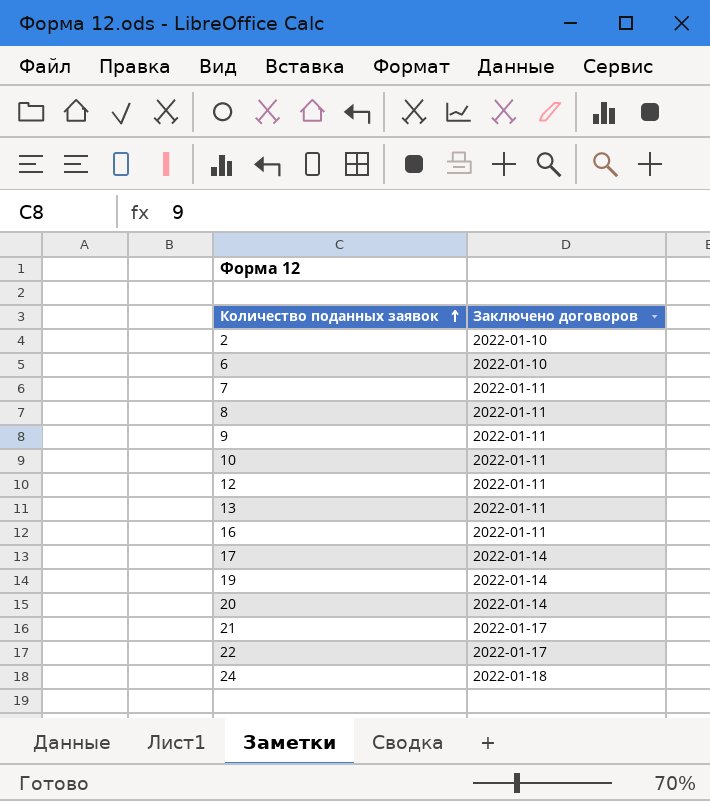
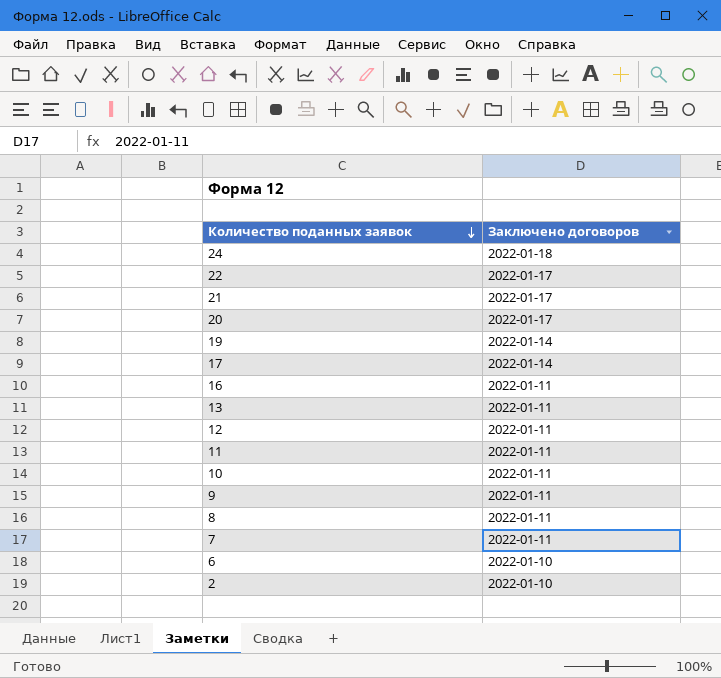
row order: Количество поданных заявок ascending -> Количество поданных заявок descending
20 | Заключено договоров: 2022-01-14 -> 2022-01-17
row 11: none -> 2022-01-11

